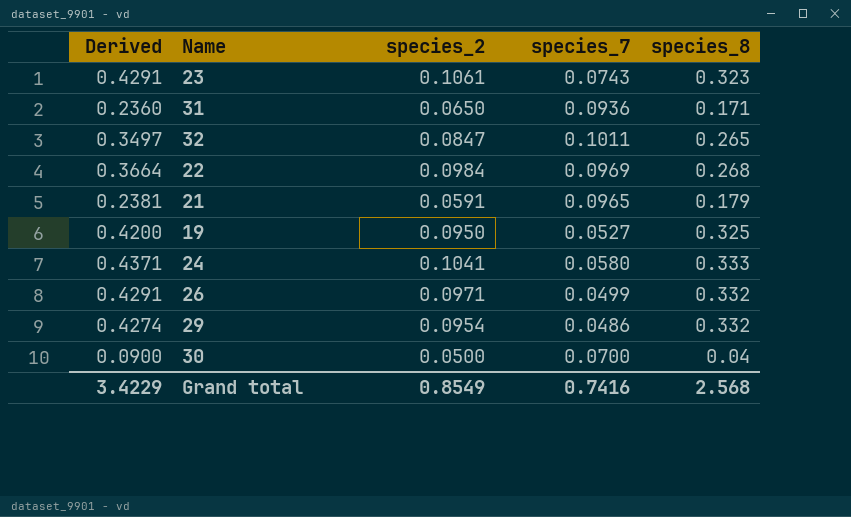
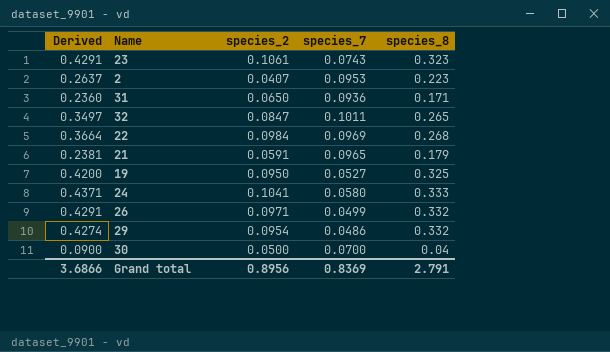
row 2: none -> 0.2637 | 0.0407 | 0.0953 | 0.223
Grand total | Derived: 3.4229 -> 3.6866
Grand total | species_2: 0.8549 -> 0.8956
Grand total | species_7: 0.7416 -> 0.8369
Grand total | species_8: 2.568 -> 2.791

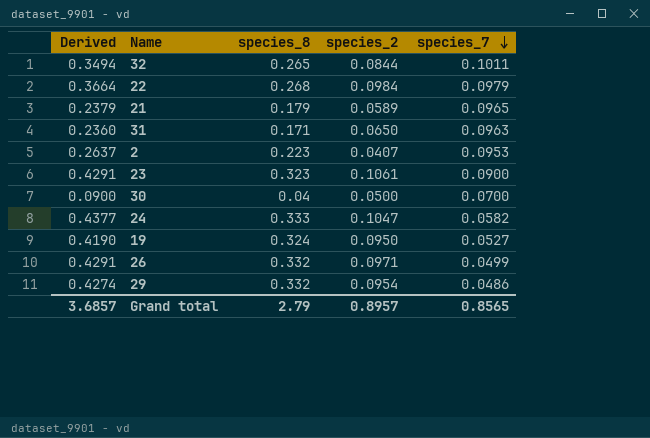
row order: none -> species_7 descending
column species_8 | position: 5 -> 3
32 | Derived: 0.3497 -> 0.3494
32 | species_2: 0.0847 -> 0.0844
22 | species_7: 0.0969 -> 0.0979
21 | Derived: 0.2381 -> 0.2379
21 | species_2: 0.0591 -> 0.0589
31 | species_7: 0.0936 -> 0.0963
23 | species_7: 0.0743 -> 0.0900
24 | Derived: 0.4371 -> 0.4377
24 | species_2: 0.1041 -> 0.1047
24 | species_7: 0.0580 -> 0.0582
19 | Derived: 0.4200 -> 0.4190
19 | species_8: 0.325 -> 0.324
Grand total | Derived: 3.6866 -> 3.6857
Grand total | species_8: 2.791 -> 2.79
Grand total | species_2: 0.8956 -> 0.8957
Grand total | species_7: 0.8369 -> 0.8565

